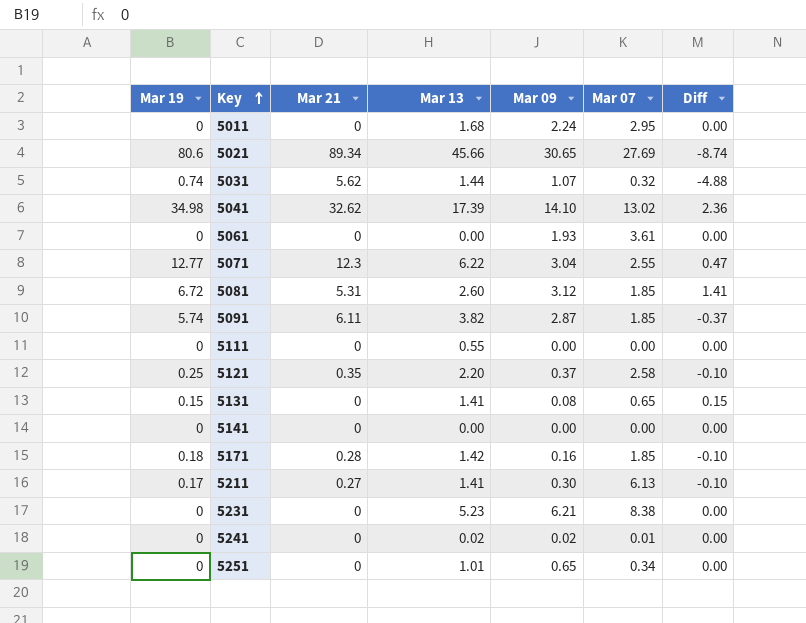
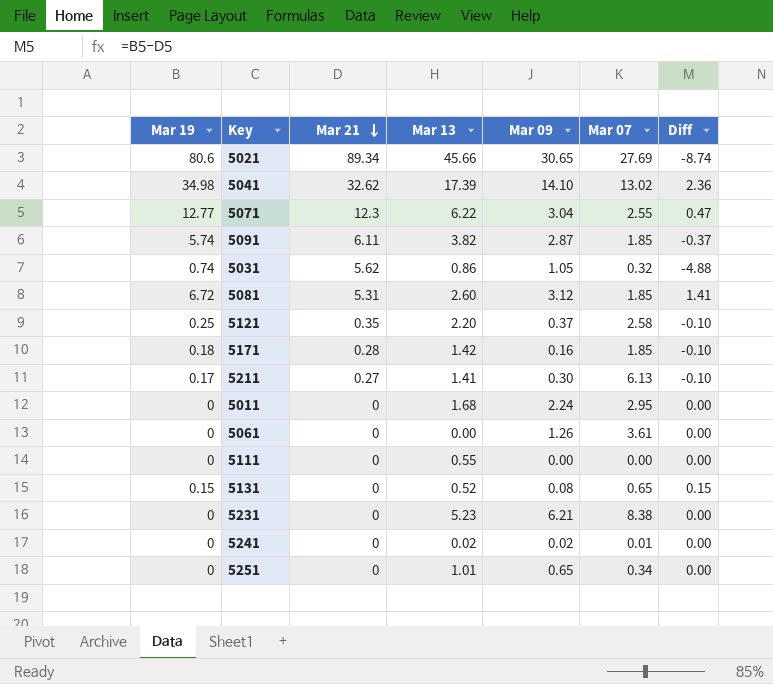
row order: Key ascending -> Mar 21 descending
row 5141: 0 | 0 | 0.00 | 0.00 | 0.00 | 0.00 -> none
5031 | Mar 13: 1.44 -> 0.86
5031 | Mar 09: 1.07 -> 1.05
5061 | Mar 09: 1.93 -> 1.26
5131 | Mar 13: 1.41 -> 0.52

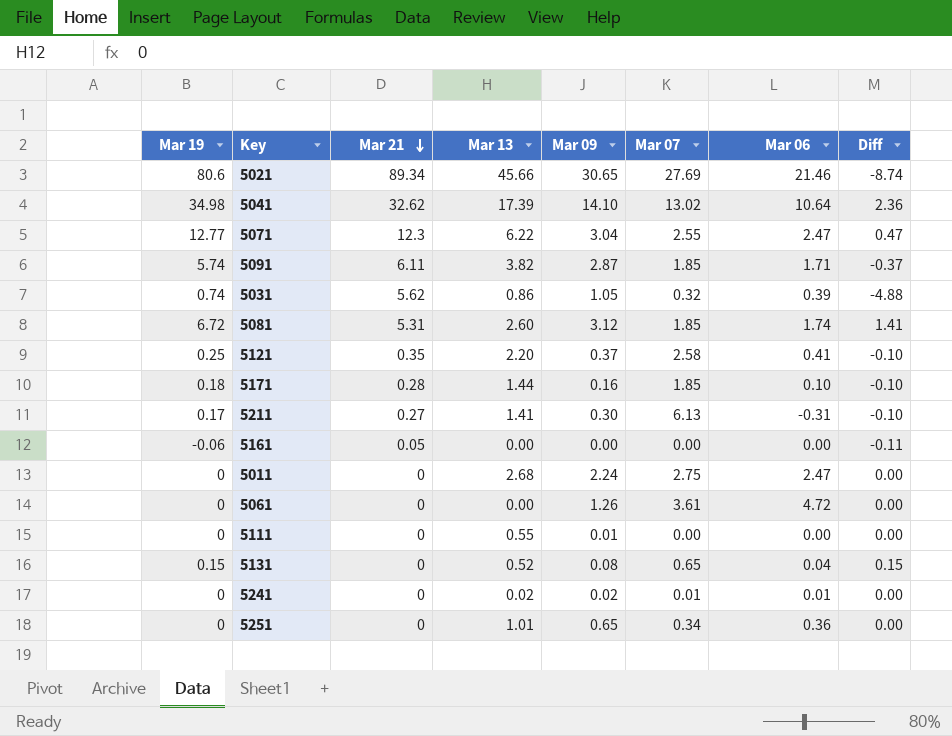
column Mar 06 | position: none -> 7
row 5231: 0 | 0 | 5.23 | 6.21 | 8.38 | 0.00 -> none
5171 | Mar 13: 1.42 -> 1.44
row 5161: none -> -0.06 | 0.05 | 0.00 | 0.00 | 0.00 | 0.00 | -0.11
5011 | Mar 13: 1.68 -> 2.68
5011 | Mar 07: 2.95 -> 2.75
5111 | Mar 09: 0.00 -> 0.01

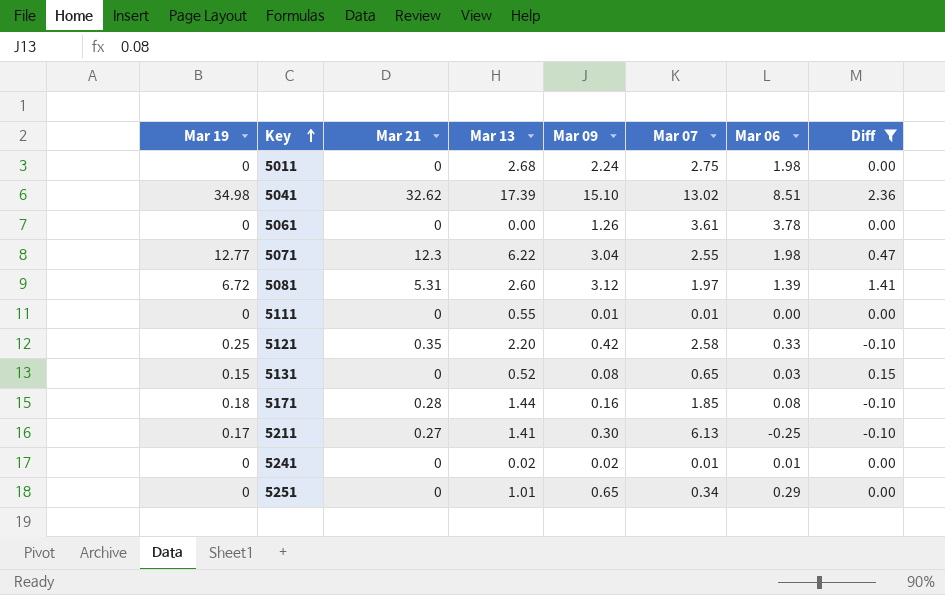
filter: none -> Diff >= -0.10
row order: Mar 21 descending -> Key ascending
5011 | Mar 06: 2.47 -> 1.98
5041 | Mar 09: 14.10 -> 15.10
5041 | Mar 06: 10.64 -> 8.51
5061 | Mar 06: 4.72 -> 3.78
5071 | Mar 06: 2.47 -> 1.98
5081 | Mar 07: 1.85 -> 1.97
5081 | Mar 06: 1.74 -> 1.39
5111 | Mar 07: 0.00 -> 0.01
5121 | Mar 09: 0.37 -> 0.42
5121 | Mar 06: 0.41 -> 0.33
5131 | Mar 06: 0.04 -> 0.03
5171 | Mar 06: 0.10 -> 0.08
5211 | Mar 06: -0.31 -> -0.25
5251 | Mar 06: 0.36 -> 0.29

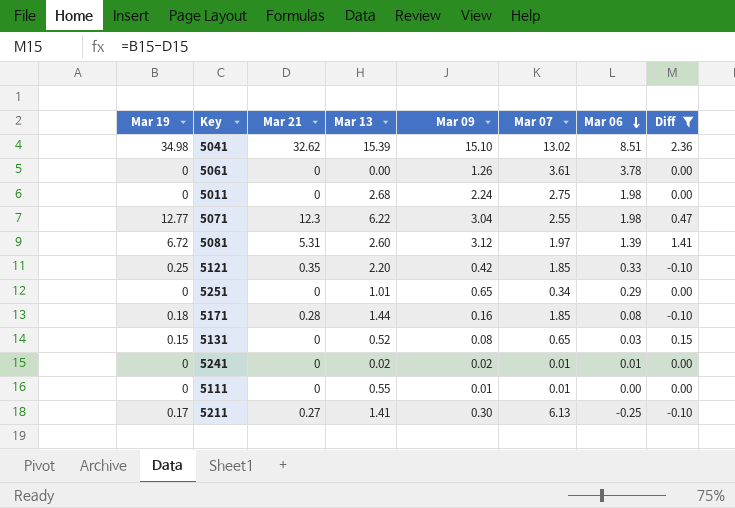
row order: Key ascending -> Mar 06 descending
5041 | Mar 13: 17.39 -> 15.39
5121 | Mar 07: 2.58 -> 1.85

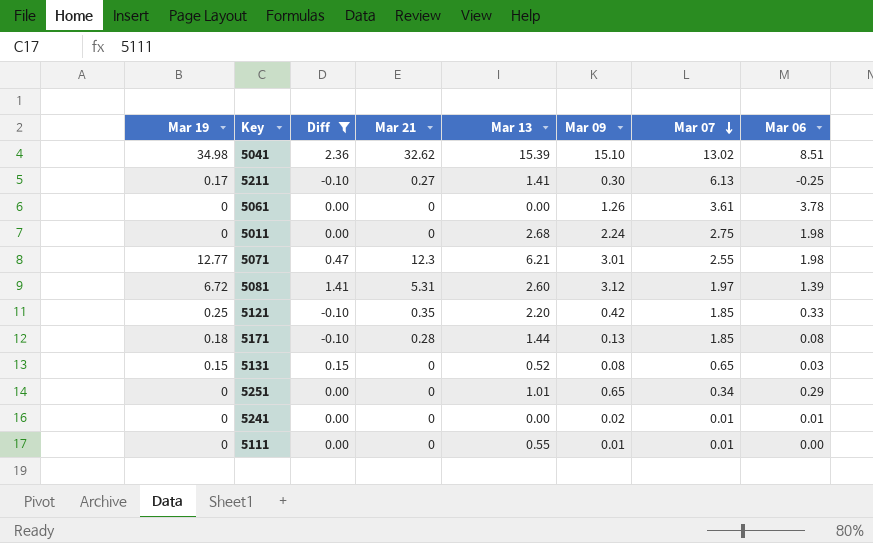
row order: Mar 06 descending -> Mar 07 descending
column Diff | position: 8 -> 3
5071 | Mar 13: 6.22 -> 6.21
5071 | Mar 09: 3.04 -> 3.01
5171 | Mar 09: 0.16 -> 0.13
5241 | Mar 13: 0.02 -> 0.00

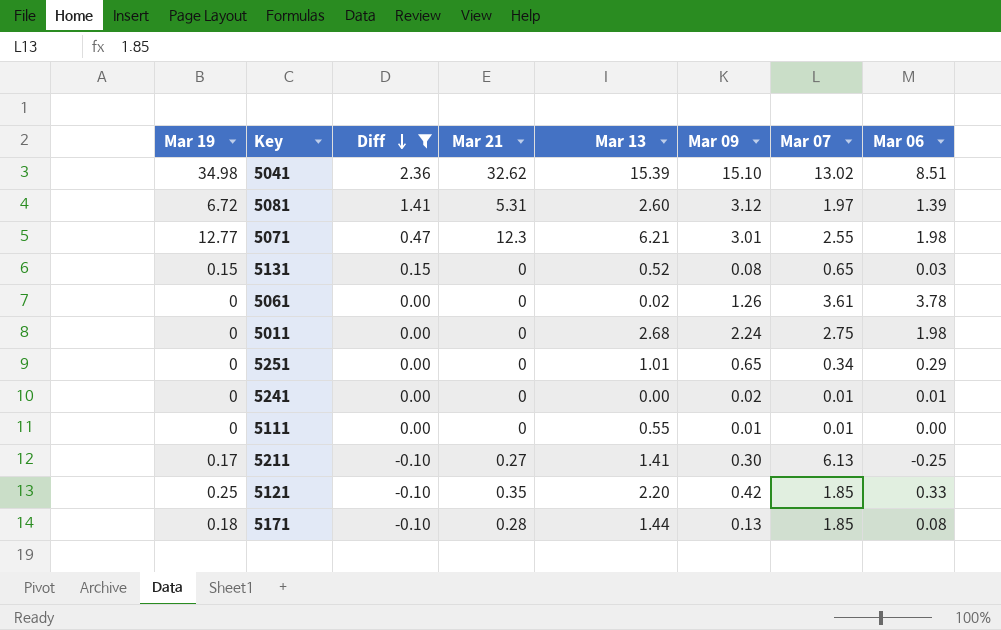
row order: Mar 07 descending -> Diff descending
5061 | Mar 13: 0.00 -> 0.02

